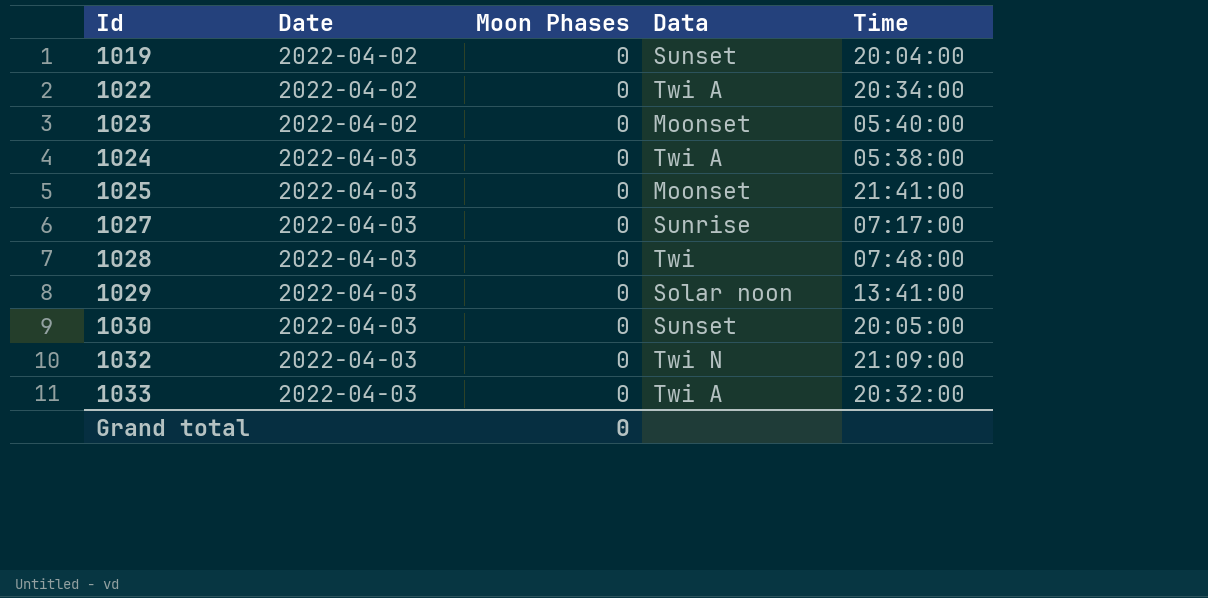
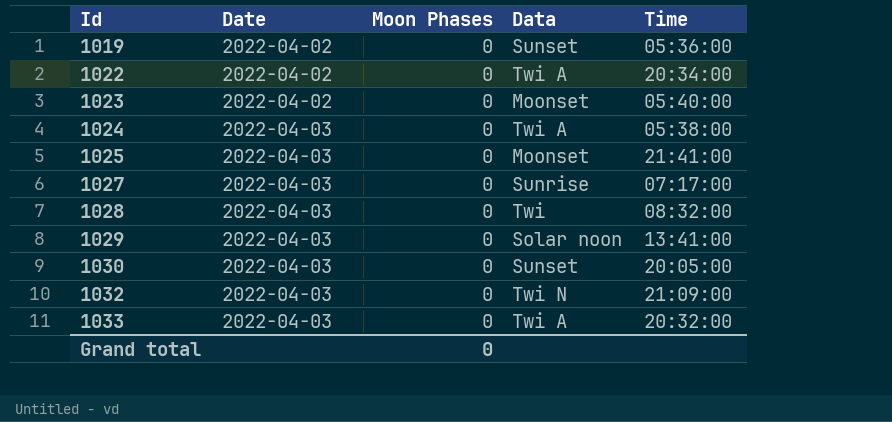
1019 | Time: 20:04:00 -> 05:36:00
1028 | Time: 07:48:00 -> 08:32:00

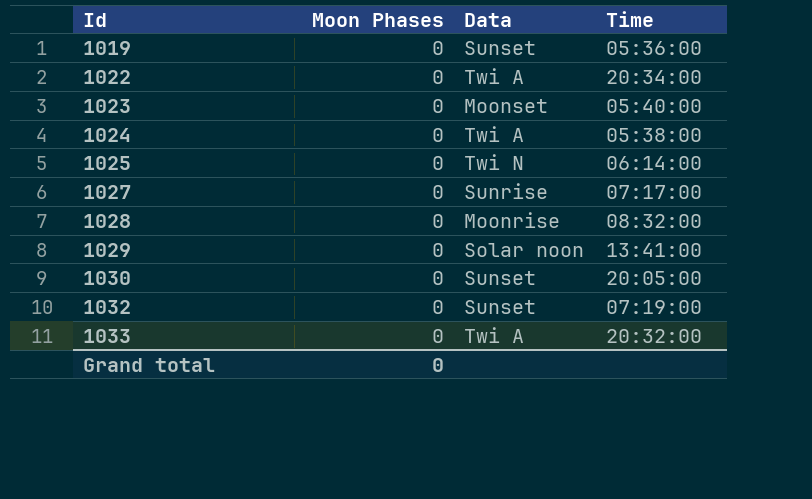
column Date | position: 2 -> none
1025 | Data: Moonset -> Twi N
1025 | Time: 21:41:00 -> 06:14:00
1028 | Data: Twi -> Moonrise
1032 | Data: Twi N -> Sunset
1032 | Time: 21:09:00 -> 07:19:00

